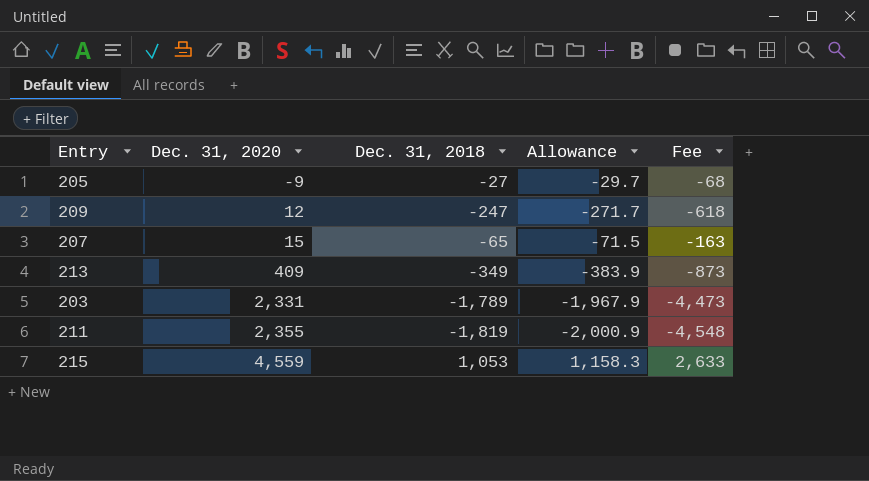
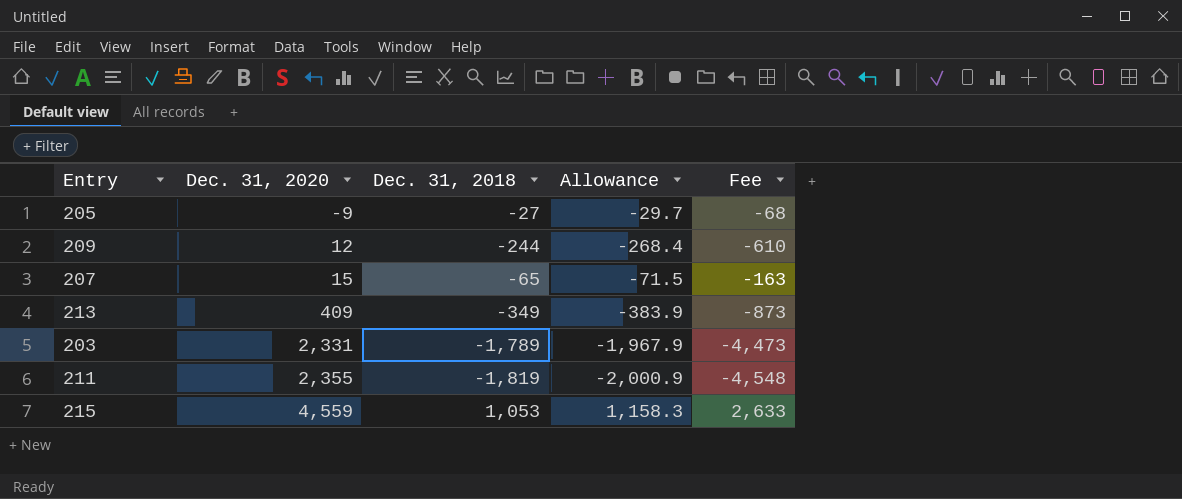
209 | Dec. 31, 2018: -247 -> -244
209 | Allowance: -271.7 -> -268.4
209 | Fee: -618 -> -610

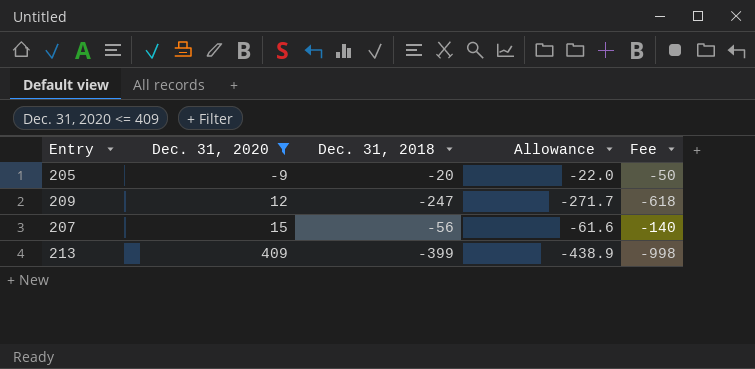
filter: none -> Dec. 31, 2020 <= 409
205 | Dec. 31, 2018: -27 -> -20
205 | Allowance: -29.7 -> -22.0
205 | Fee: -68 -> -50
209 | Dec. 31, 2018: -244 -> -247
209 | Allowance: -268.4 -> -271.7
209 | Fee: -610 -> -618
207 | Dec. 31, 2018: -65 -> -56
207 | Allowance: -71.5 -> -61.6
207 | Fee: -163 -> -140
213 | Dec. 31, 2018: -349 -> -399
213 | Allowance: -383.9 -> -438.9
213 | Fee: -873 -> -998

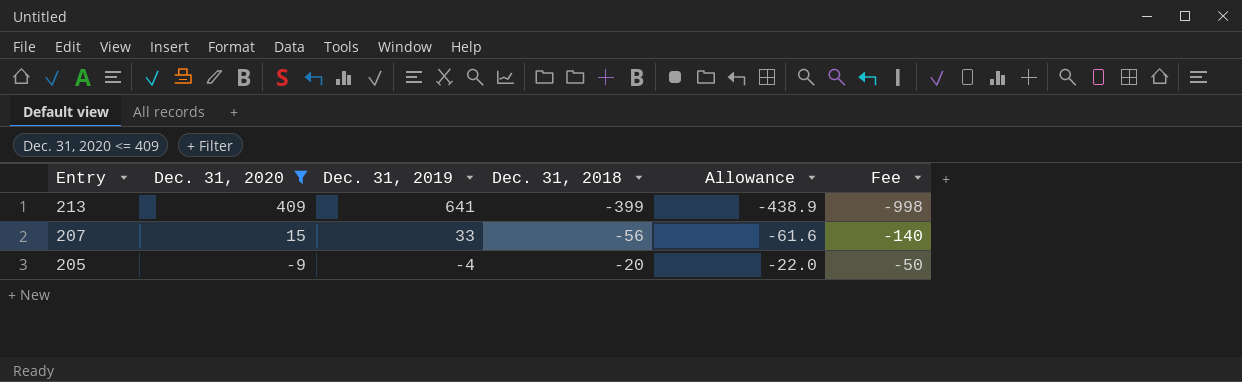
row order: Dec. 31, 2020 ascending -> Entry descending
column Dec. 31, 2019 | position: none -> 3
row 209: 12 | -247 | -271.7 | -618 -> none

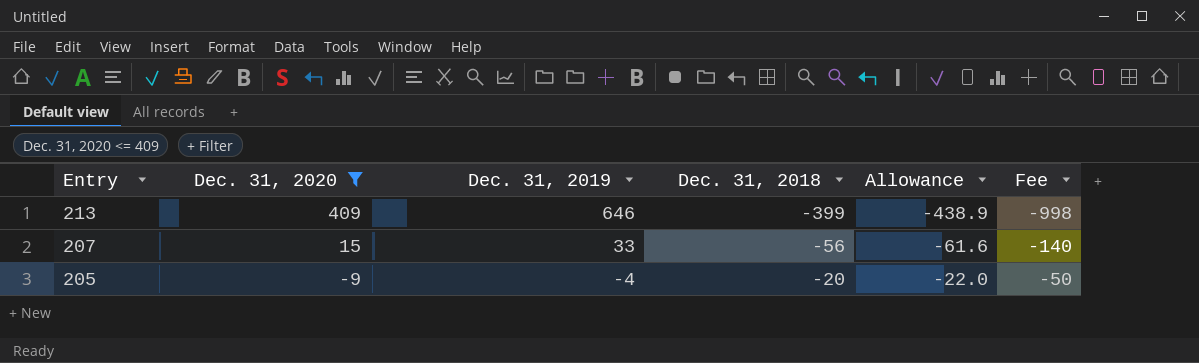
213 | Dec. 31, 2019: 641 -> 646

